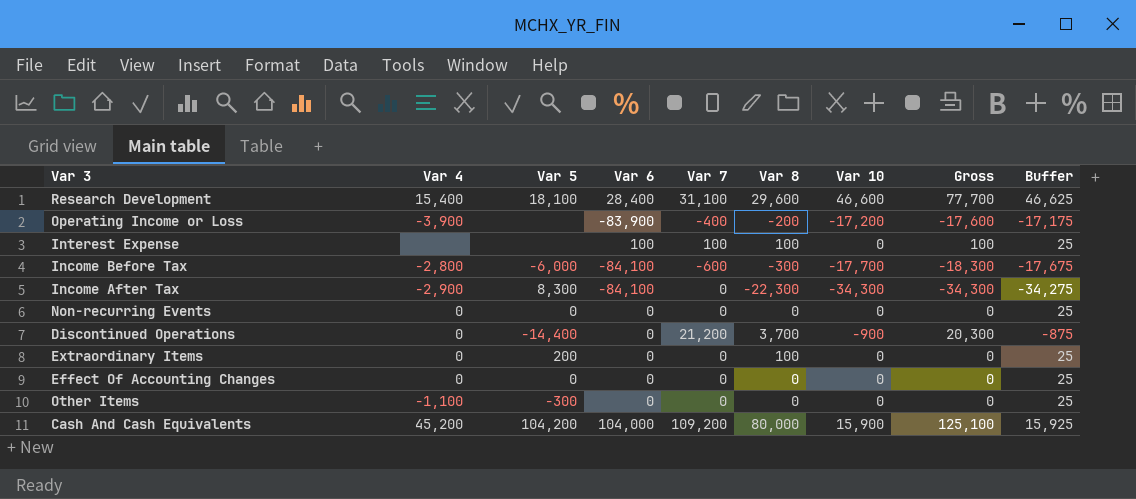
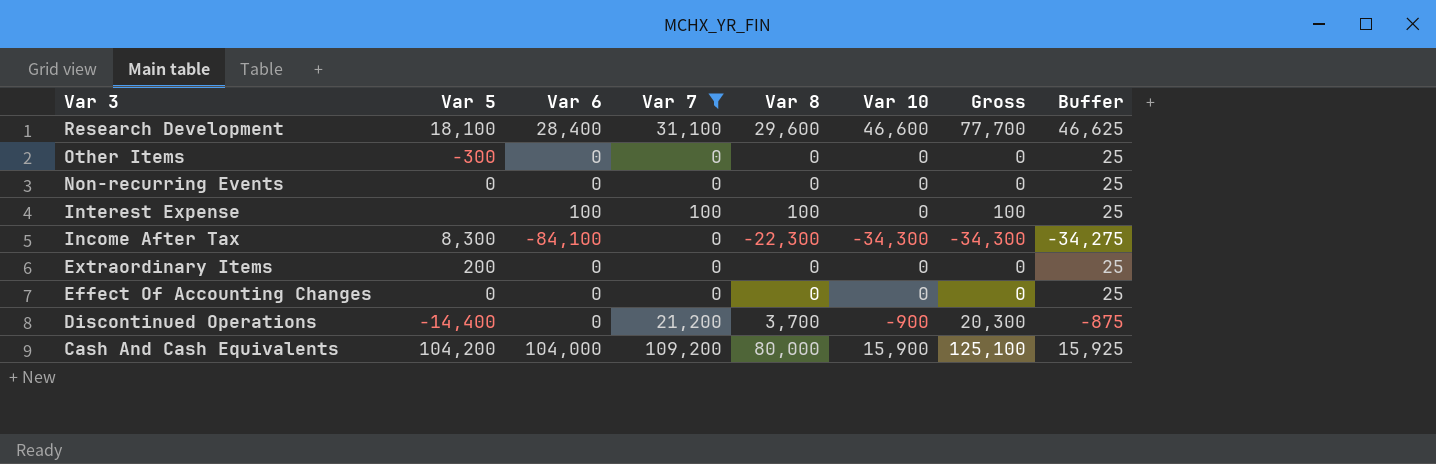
filter: none -> Var 7 >= 0
row order: none -> Var 3 descending
column Var 4 | position: 2 -> none
Extraordinary Items | Var 8: 100 -> 0

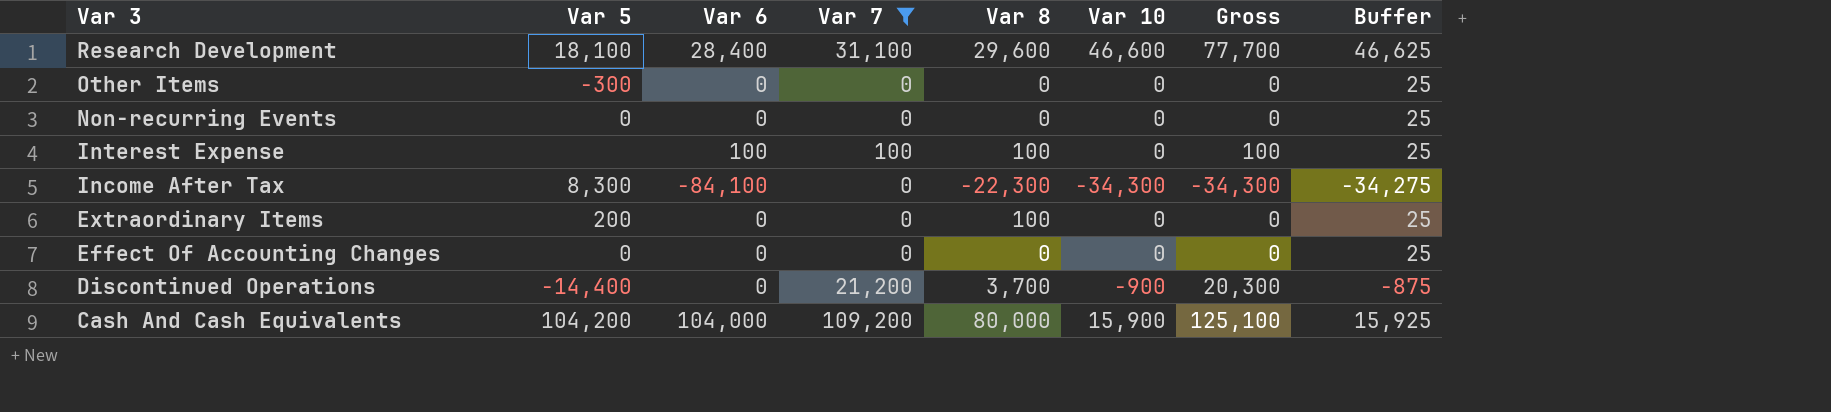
Extraordinary Items | Var 8: 0 -> 100

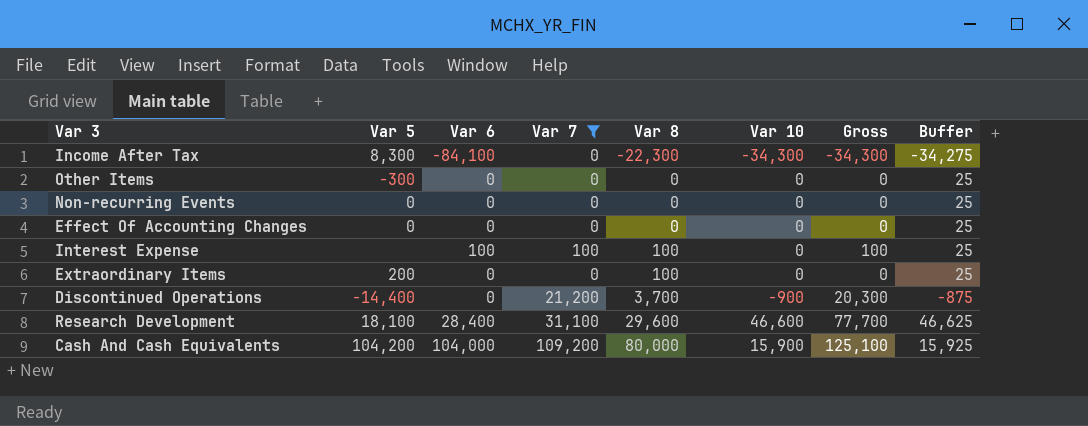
row order: Var 3 descending -> Var 8 ascending

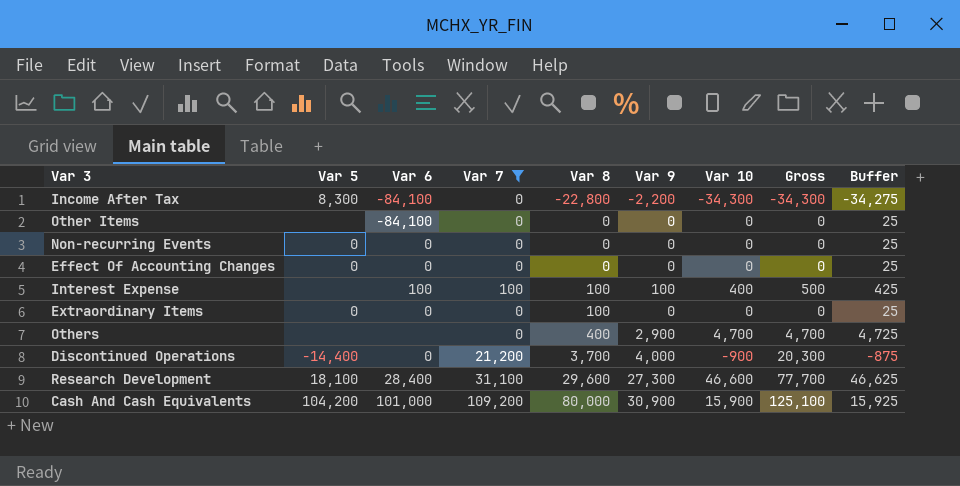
column Var 9 | position: none -> 6
Income After Tax | Var 8: -22,300 -> -22,800
Other Items | Var 5: -300 -> none
Other Items | Var 6: 0 -> -84,100
Interest Expense | Var 10: 0 -> 400
Interest Expense | Gross: 100 -> 500
Interest Expense | Buffer: 25 -> 425
Extraordinary Items | Var 5: 200 -> 0
row Others: none -> none | none | 0 | 400 | 2,900 | 4,700 | 4,700 | 4,725
Cash And Cash Equivalents | Var 6: 104,000 -> 101,000

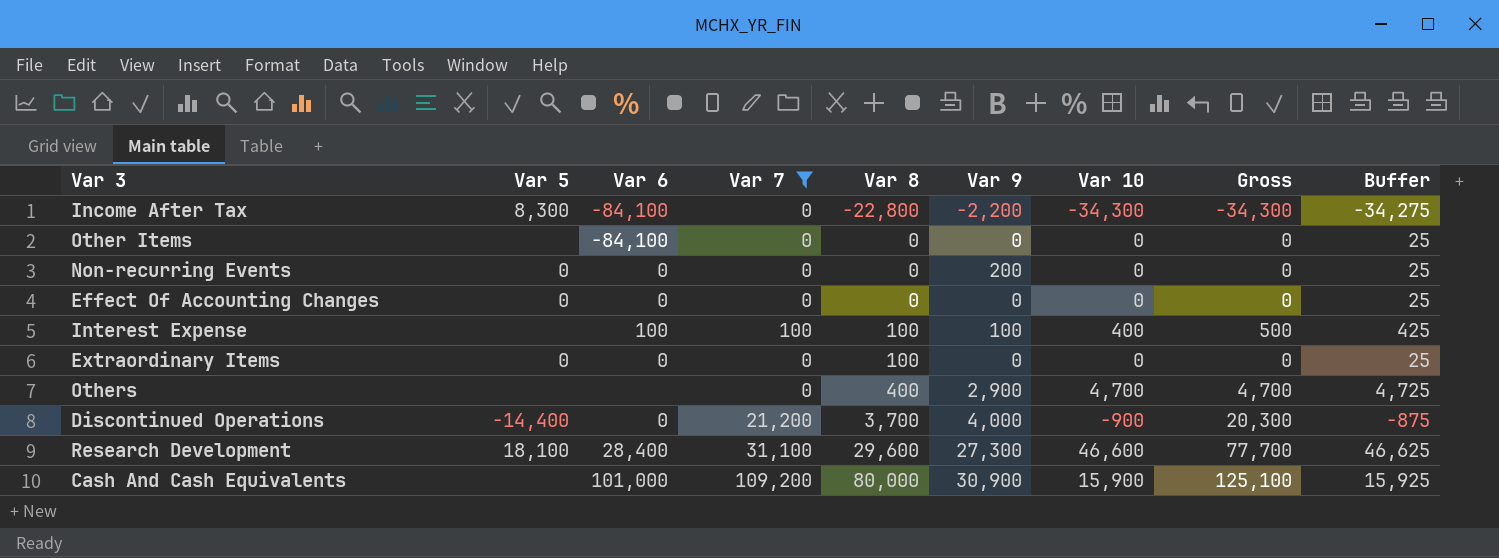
Non-recurring Events | Var 9: 0 -> 200
Cash And Cash Equivalents | Var 5: 104,200 -> none

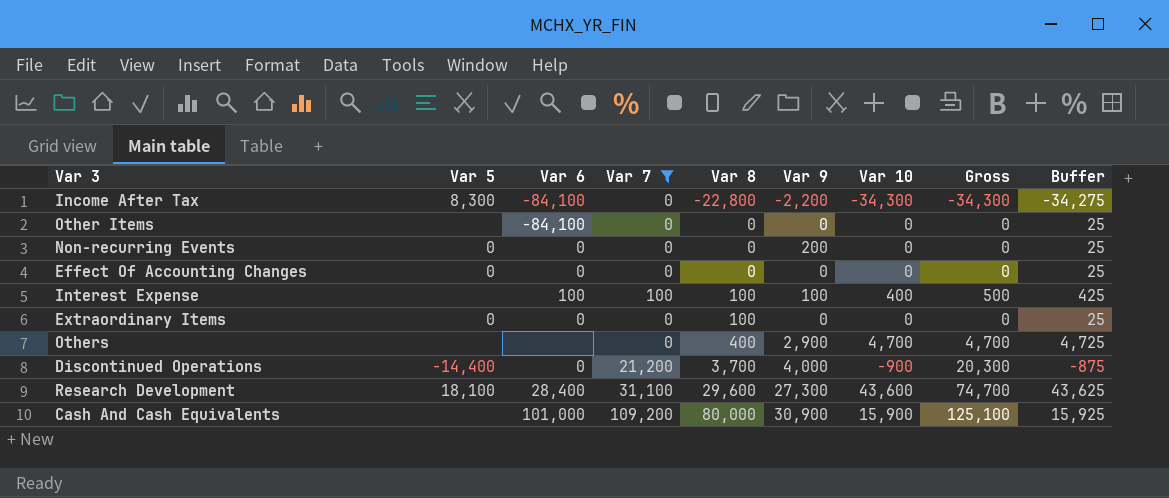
Research Development | Var 10: 46,600 -> 43,600
Research Development | Gross: 77,700 -> 74,700
Research Development | Buffer: 46,625 -> 43,625

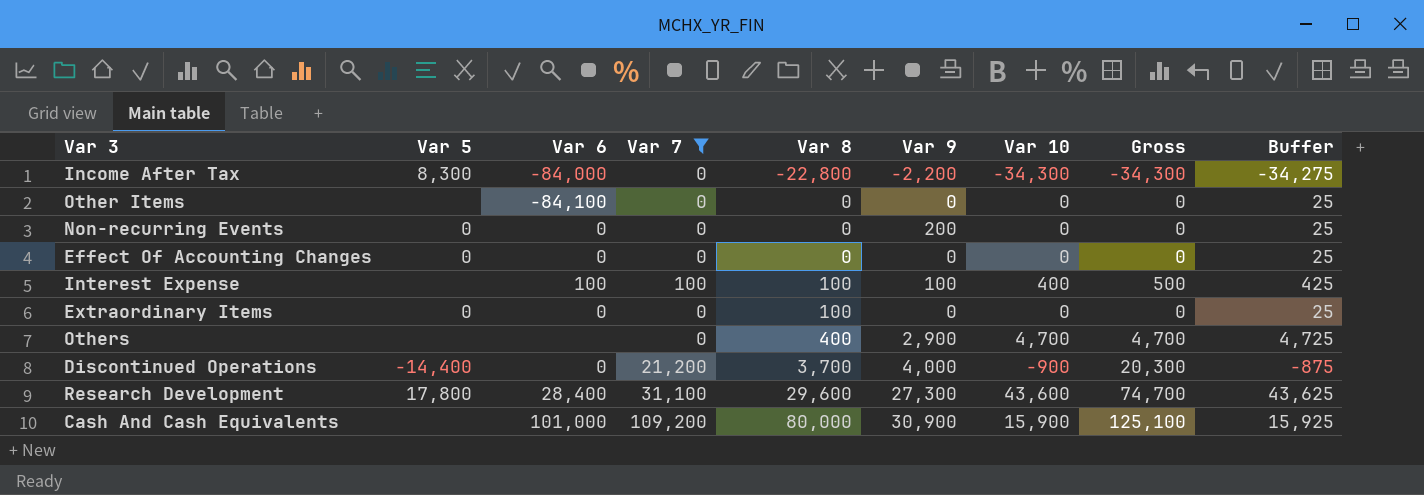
Income After Tax | Var 6: -84,100 -> -84,000
Research Development | Var 5: 18,100 -> 17,800

